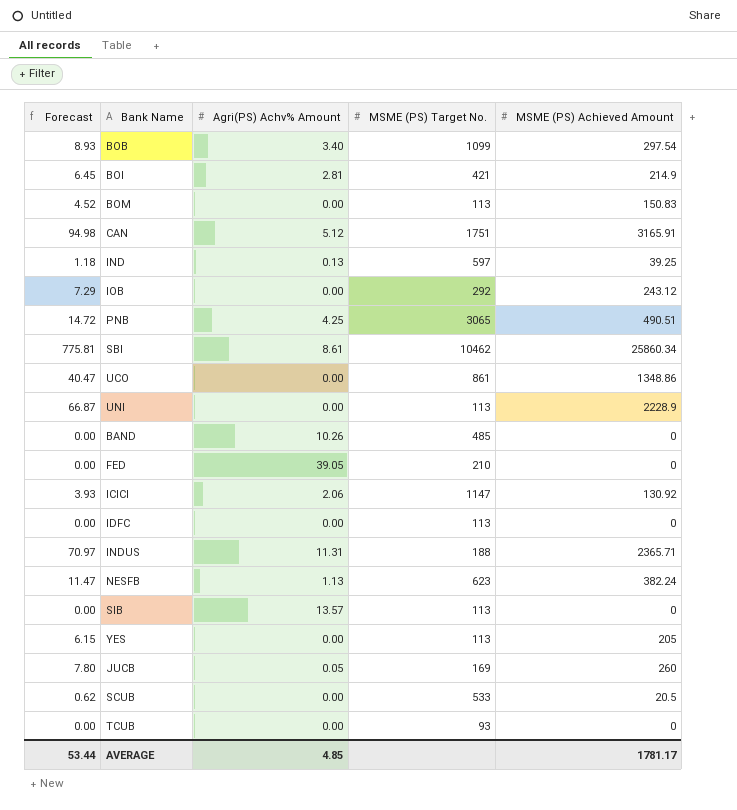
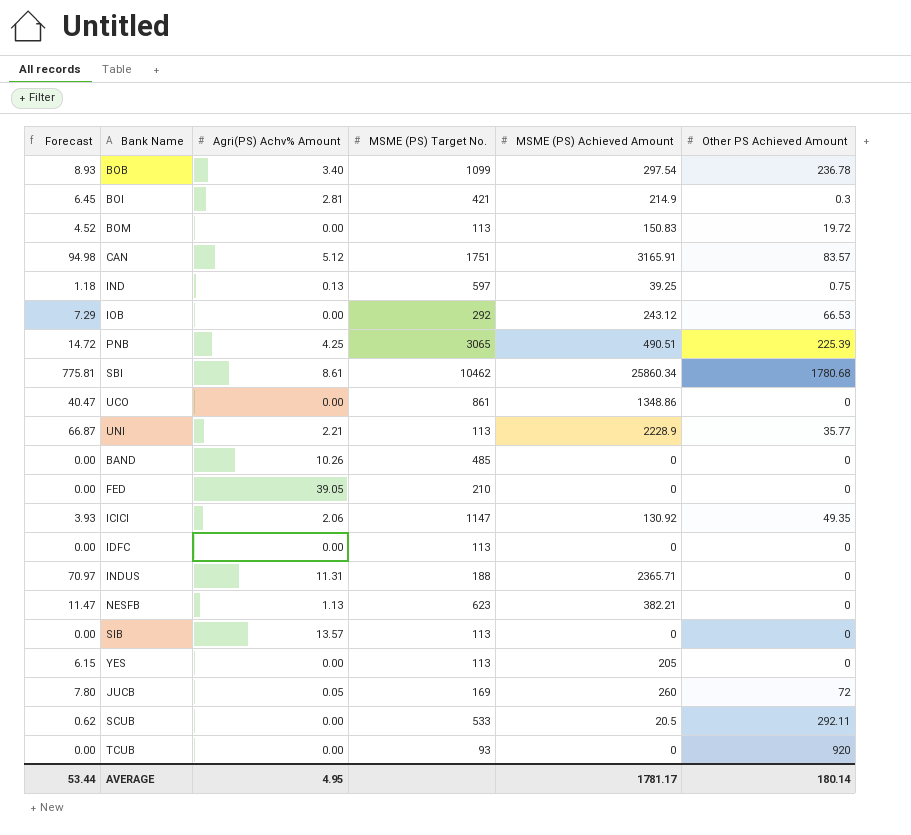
column Other PS Achieved Amount | position: none -> 6
UNI | Agri(PS) Achv% Amount: 0.00 -> 2.21
NESFB | MSME (PS) Achieved Amount: 382.24 -> 382.21
AVERAGE | Agri(PS) Achv% Amount: 4.85 -> 4.95

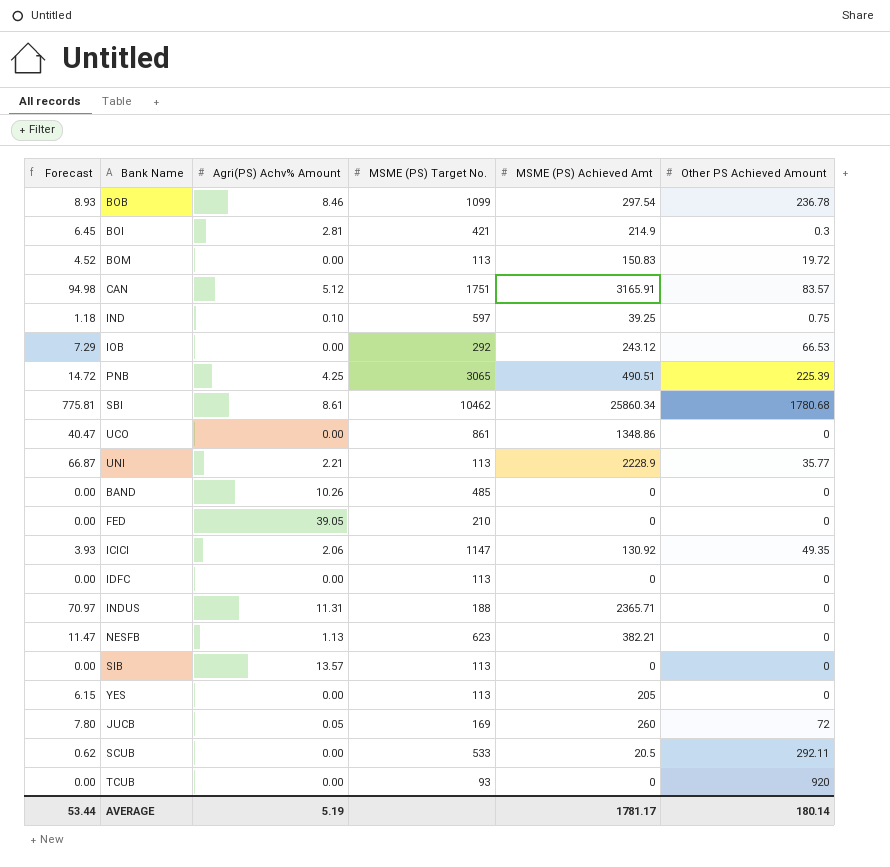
column name: MSME (PS) Achieved Amount -> MSME (PS) Achieved Amt
BOB | Agri(PS) Achv% Amount: 3.40 -> 8.46
IND | Agri(PS) Achv% Amount: 0.13 -> 0.10
AVERAGE | Agri(PS) Achv% Amount: 4.95 -> 5.19

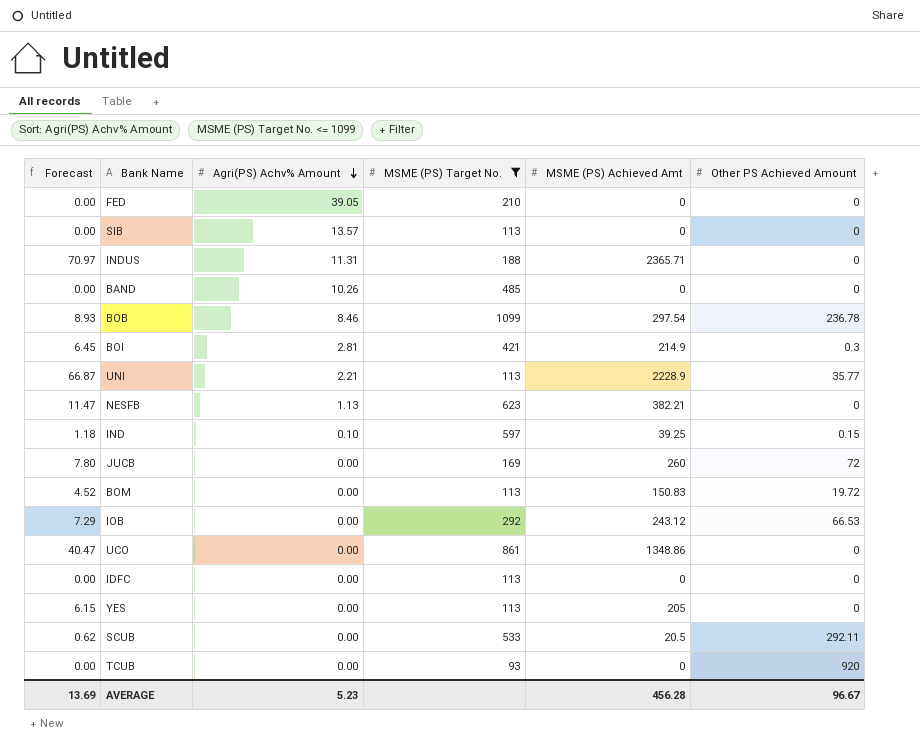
filter: none -> MSME (PS) Target No. <= 1099
row order: none -> Agri(PS) Achv% Amount descending
IND | Other PS Achieved Amount: 0.75 -> 0.15
JUCB | Agri(PS) Achv% Amount: 0.05 -> 0.00
AVERAGE | Forecast: 53.44 -> 13.69
AVERAGE | Agri(PS) Achv% Amount: 5.19 -> 5.23
AVERAGE | MSME (PS) Achieved Amt: 1781.17 -> 456.28
AVERAGE | Other PS Achieved Amount: 180.14 -> 96.67

